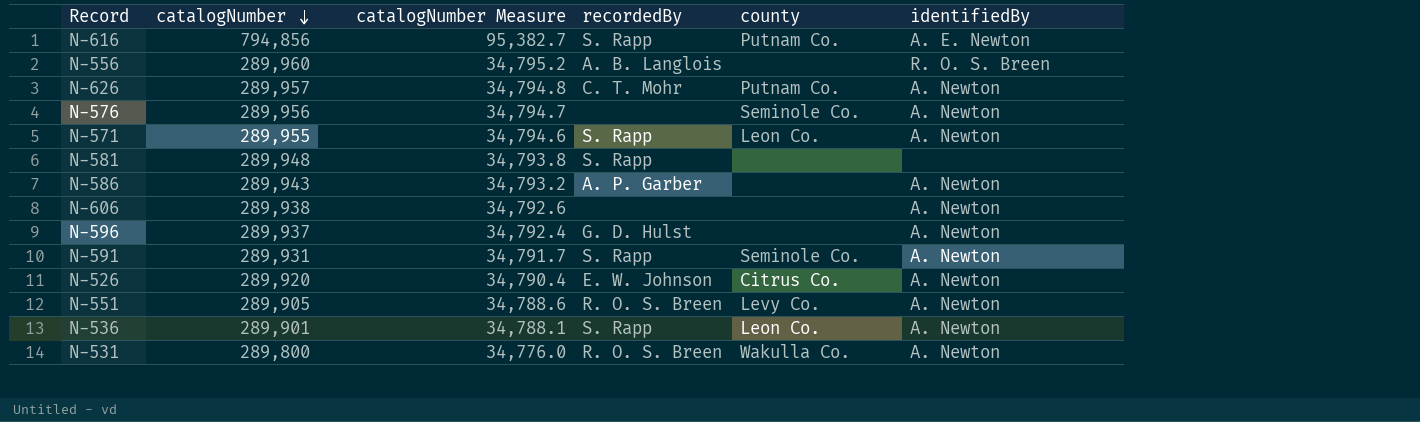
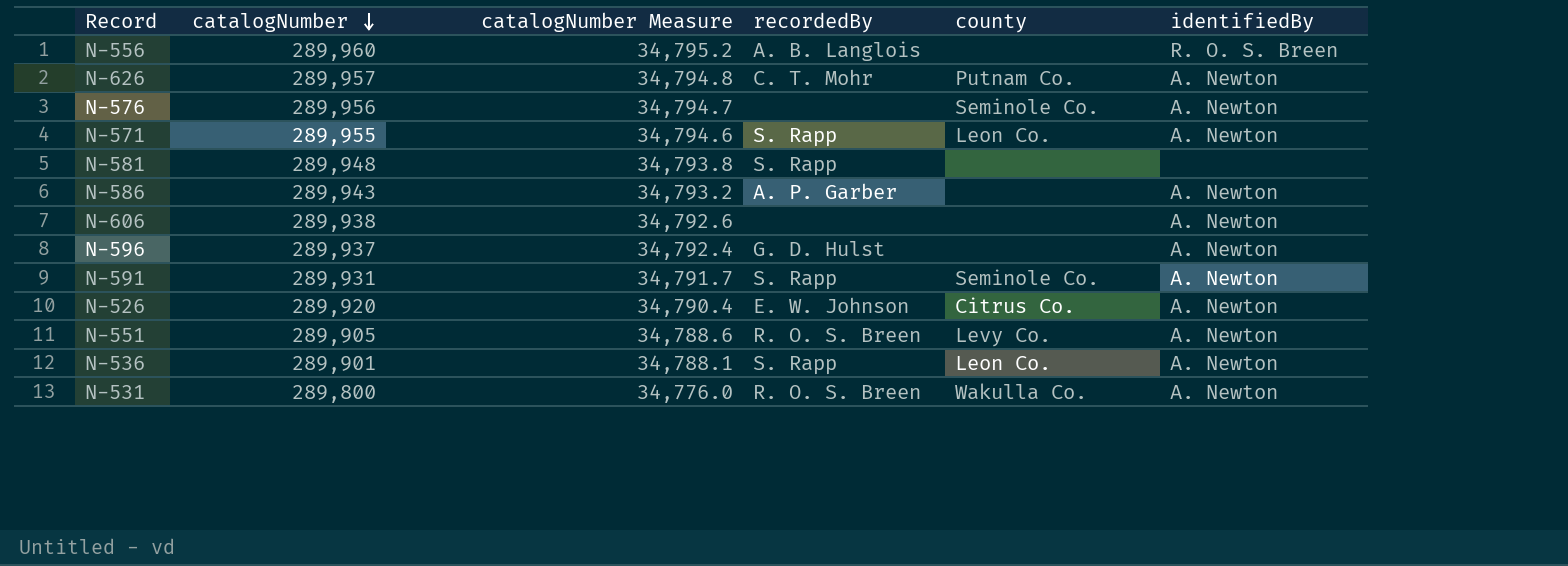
row N-616: 794,856 | 95,382.7 | S. Rapp | Putnam Co. | A. E. Newton -> none

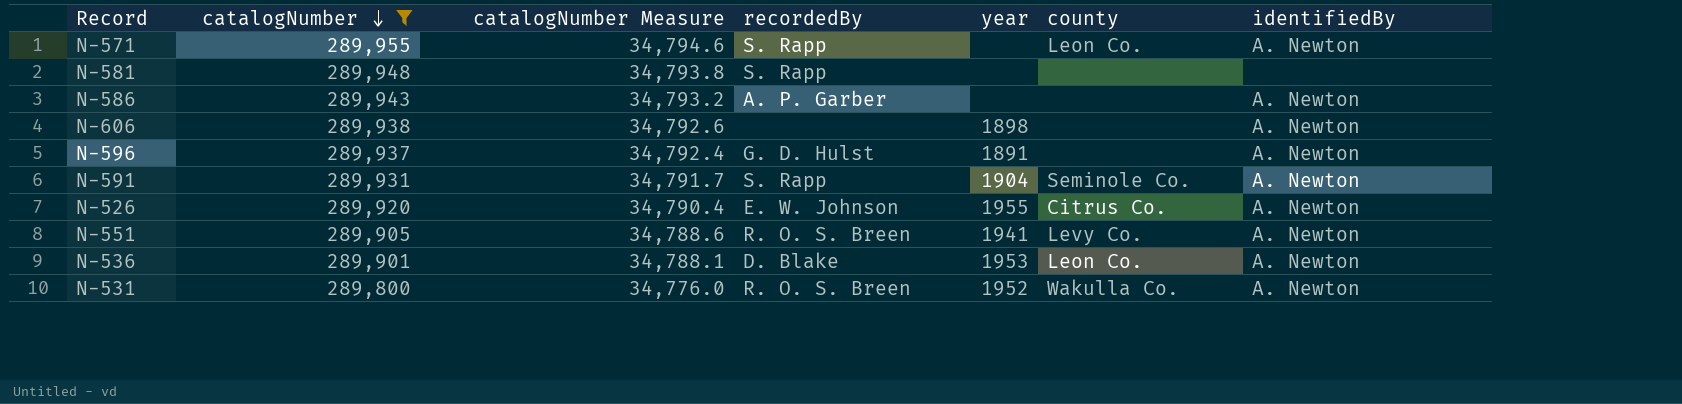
filter: none -> catalogNumber <= 289,955
column year | position: none -> 5
N-536 | recordedBy: S. Rapp -> D. Blake

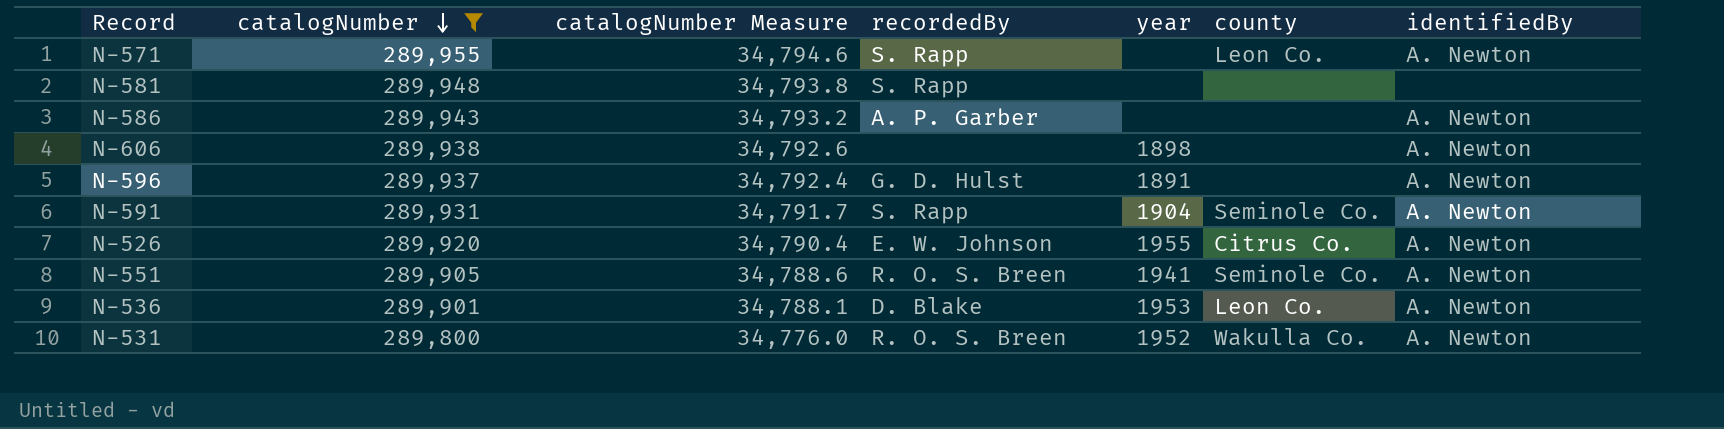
N-551 | county: Levy Co. -> Seminole Co.

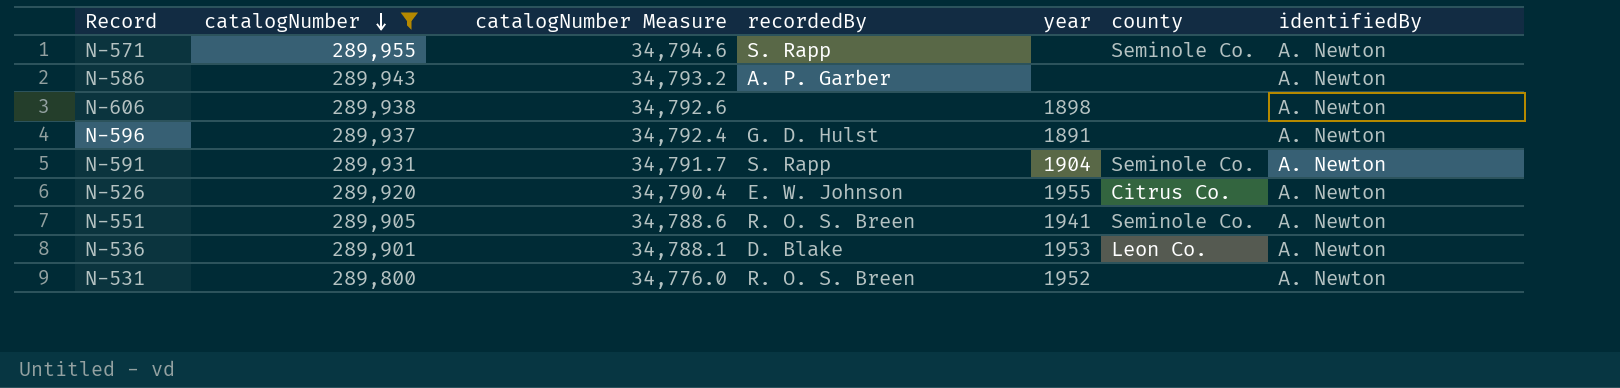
row N-581: 289,948 | 34,793.8 | S. Rapp | none | none | none -> none
N-571 | county: Leon Co. -> Seminole Co.
N-531 | county: Wakulla Co. -> none

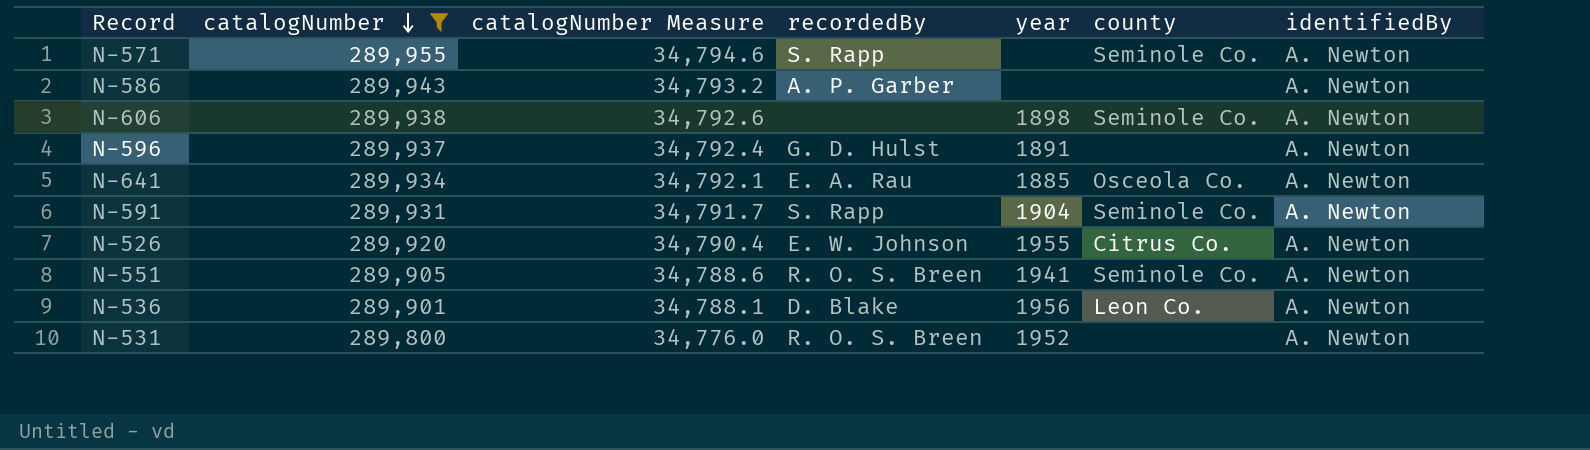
N-606 | county: none -> Seminole Co.
row N-641: none -> 289,934 | 34,792.1 | E. A. Rau | 1885 | Osceola Co. | A. Newton
N-536 | year: 1953 -> 1956

